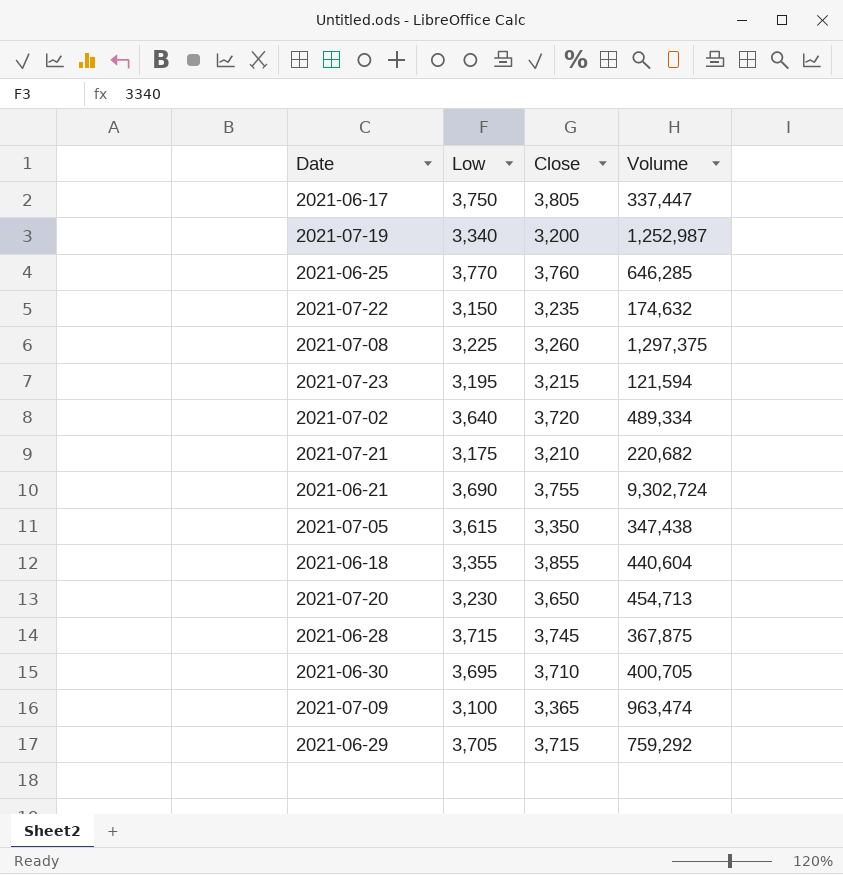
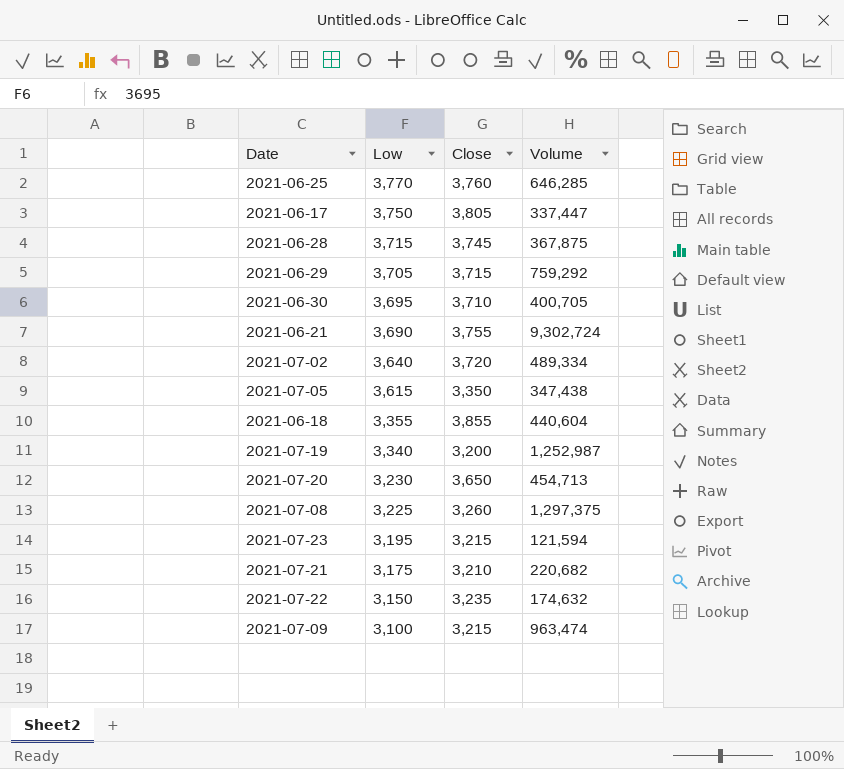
row order: none -> Low descending
2021-07-09 | Close: 3,365 -> 3,215

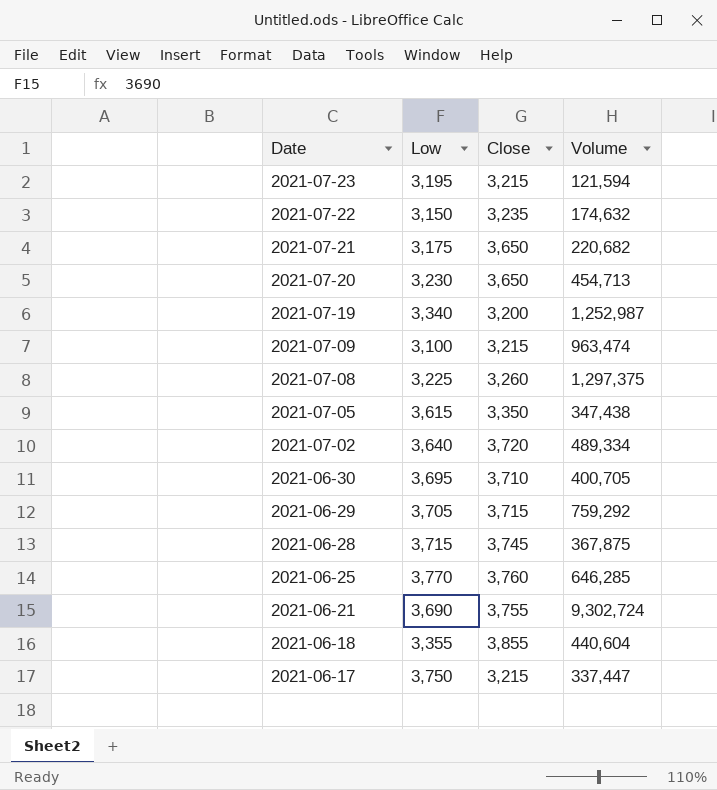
row order: Low descending -> Date descending
2021-07-21 | Close: 3,210 -> 3,650
2021-06-17 | Close: 3,805 -> 3,215

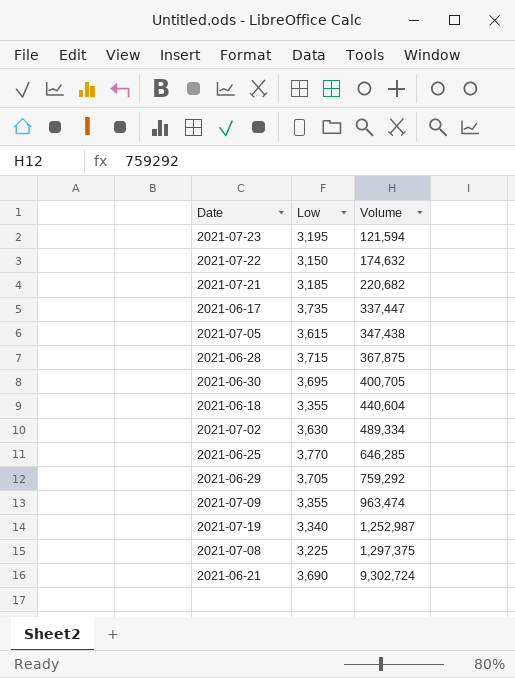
row order: Date descending -> Volume ascending
column Close | position: 3 -> none
row 2021-07-20: 3,230 | 3,650 | 454,713 -> none
2021-07-21 | Low: 3,175 -> 3,185
2021-06-17 | Low: 3,750 -> 3,735
2021-07-02 | Low: 3,640 -> 3,630
2021-07-09 | Low: 3,100 -> 3,355

